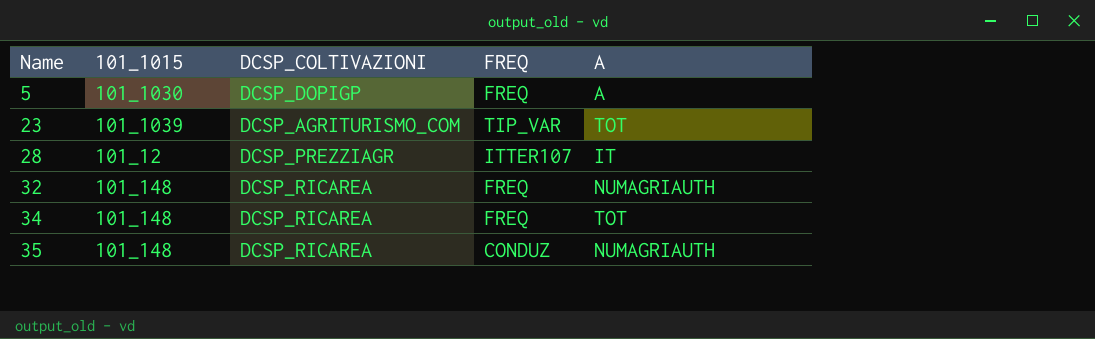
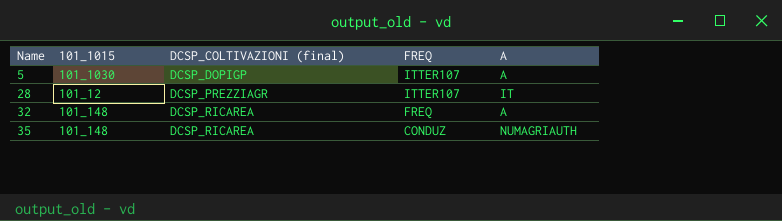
column name: DCSP_COLTIVAZIONI -> DCSP_COLTIVAZIONI (final)
row 23: 101_1039 | DCSP_AGRITURISMO_COM | TIP_VAR | TOT -> none
row 34: 101_148 | DCSP_RICAREA | FREQ | TOT -> none
5 | FREQ: FREQ -> ITTER107
32 | A: NUMAGRIAUTH -> A

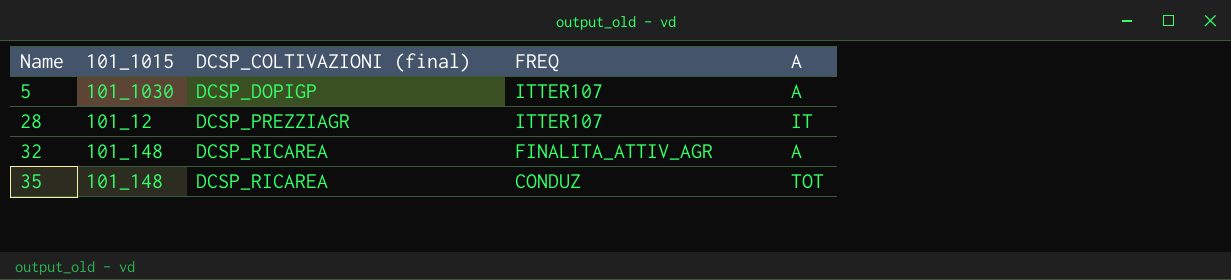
32 | FREQ: FREQ -> FINALITA_ATTIV_AGR
35 | A: NUMAGRIAUTH -> TOT

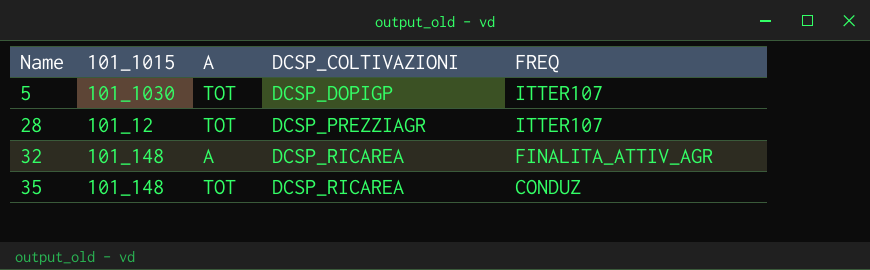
column A | position: 5 -> 3
column name: DCSP_COLTIVAZIONI (final) -> DCSP_COLTIVAZIONI
5 | A: A -> TOT
28 | A: IT -> TOT

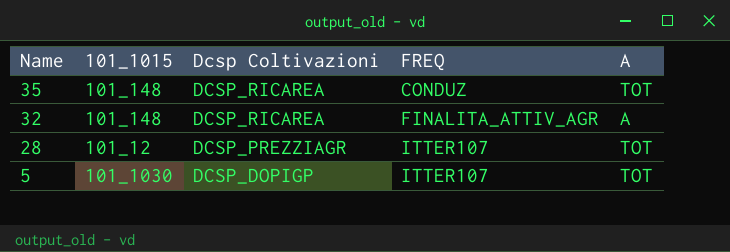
row order: Name ascending -> Name descending
column name: DCSP_COLTIVAZIONI -> Dcsp Coltivazioni
column A | position: 3 -> 5

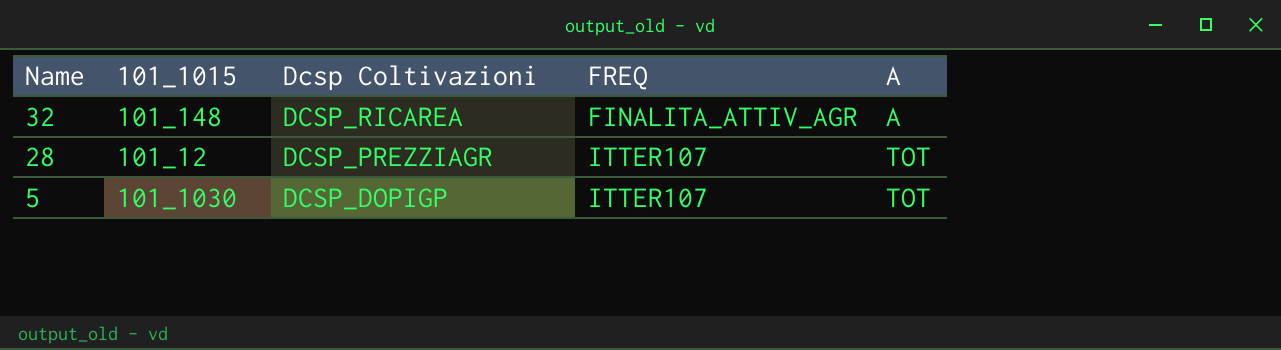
row 35: 101_148 | DCSP_RICAREA | CONDUZ | TOT -> none

